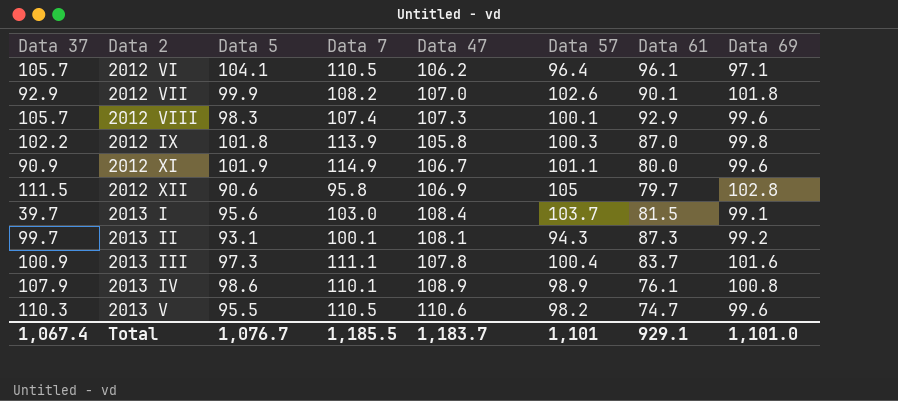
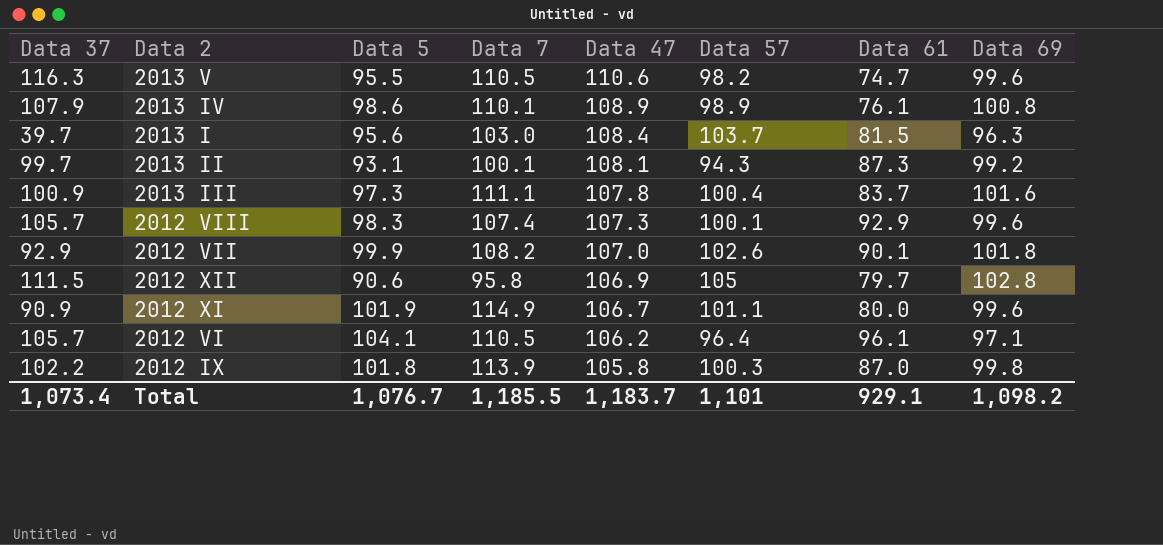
row order: none -> Data 47 descending
2013 V | Data 37: 110.3 -> 116.3
2013 I | Data 69: 99.1 -> 96.3
Total | Data 37: 1,067.4 -> 1,073.4
Total | Data 69: 1,101.0 -> 1,098.2

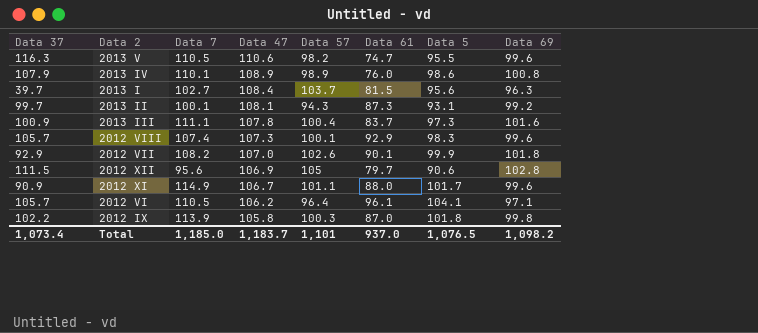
column Data 5 | position: 3 -> 7
2013 IV | Data 61: 76.1 -> 76.0
2013 I | Data 7: 103.0 -> 102.7
2012 XII | Data 7: 95.8 -> 95.6
2012 XI | Data 61: 80.0 -> 88.0
2012 XI | Data 5: 101.9 -> 101.7
Total | Data 7: 1,185.5 -> 1,185.0
Total | Data 61: 929.1 -> 937.0
Total | Data 5: 1,076.7 -> 1,076.5

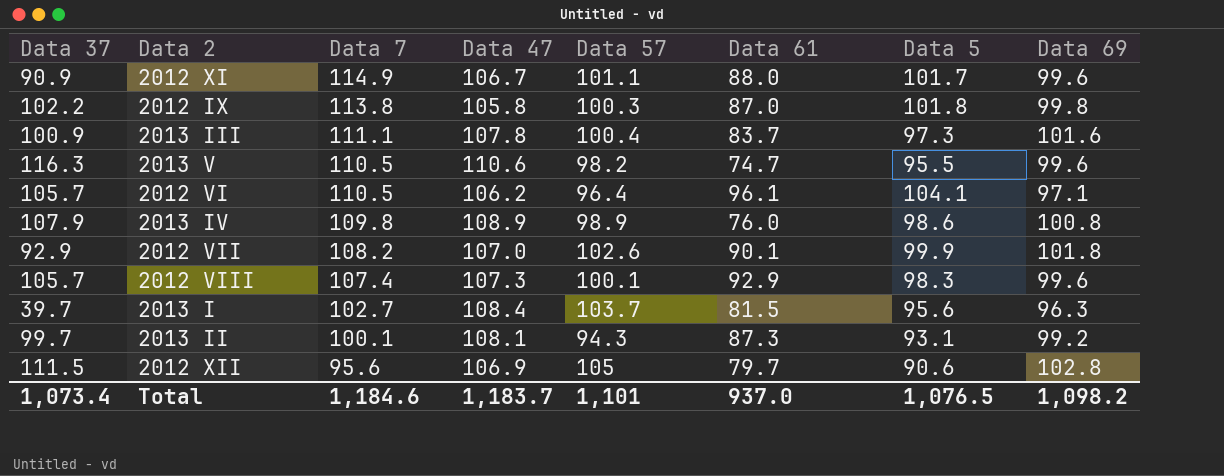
row order: Data 47 descending -> Data 7 descending
2012 IX | Data 7: 113.9 -> 113.8
2013 IV | Data 7: 110.1 -> 109.8
Total | Data 7: 1,185.0 -> 1,184.6

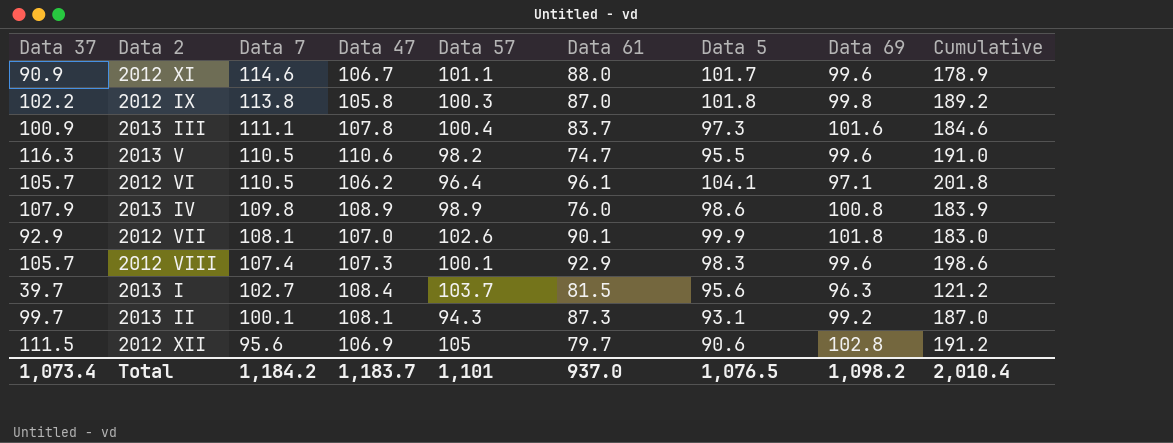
column Cumulative | formula: none -> [Data 37] + [Data 61]
2012 XI | Data 7: 114.9 -> 114.6
2012 VII | Data 7: 108.2 -> 108.1
Total | Data 7: 1,184.6 -> 1,184.2

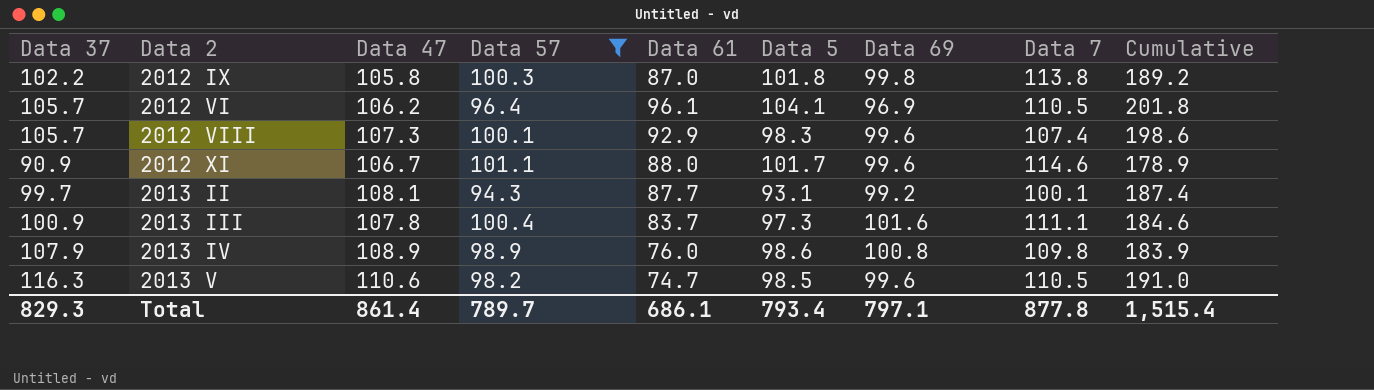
filter: none -> Data 57 <= 101.1
row order: Data 7 descending -> Data 2 ascending
column Data 7 | position: 3 -> 8
2012 VI | Data 69: 97.1 -> 96.9
2013 II | Data 61: 87.3 -> 87.7
2013 II | Cumulative: 187.0 -> 187.4
2013 V | Data 5: 95.5 -> 98.5
Total | Data 37: 1,073.4 -> 829.3
Total | Data 47: 1,183.7 -> 861.4
Total | Data 57: 1,101 -> 789.7
Total | Data 61: 937.0 -> 686.1
Total | Data 5: 1,076.5 -> 793.4
Total | Data 69: 1,098.2 -> 797.1
Total | Data 7: 1,184.2 -> 877.8
Total | Cumulative: 2,010.4 -> 1,515.4

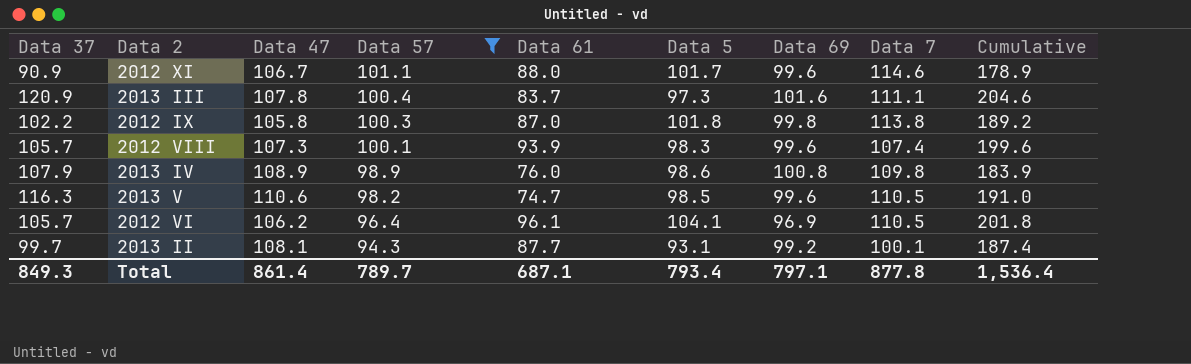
row order: Data 2 ascending -> Data 57 descending
2013 III | Data 37: 100.9 -> 120.9
2013 III | Cumulative: 184.6 -> 204.6
2012 VIII | Data 61: 92.9 -> 93.9
2012 VIII | Cumulative: 198.6 -> 199.6
Total | Data 37: 829.3 -> 849.3
Total | Data 61: 686.1 -> 687.1
Total | Cumulative: 1,515.4 -> 1,536.4

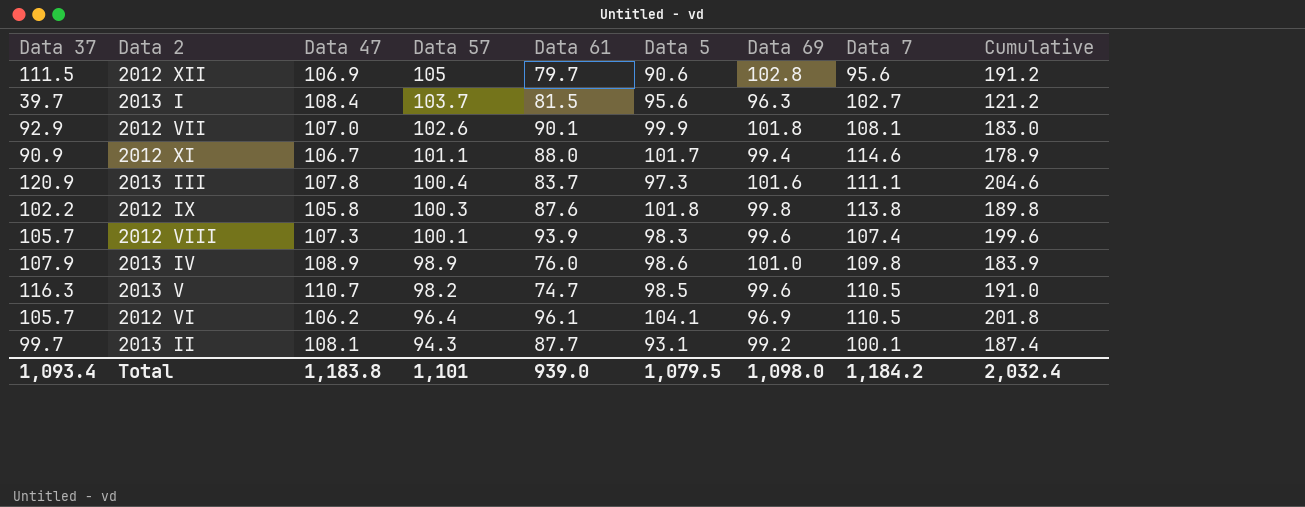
filter: Data 57 <= 101.1 -> none
2012 XI | Data 69: 99.6 -> 99.4
2012 IX | Data 61: 87.0 -> 87.6
2012 IX | Cumulative: 189.2 -> 189.8
2013 IV | Data 69: 100.8 -> 101.0
2013 V | Data 47: 110.6 -> 110.7
Total | Data 37: 849.3 -> 1,093.4
Total | Data 47: 861.4 -> 1,183.8
Total | Data 57: 789.7 -> 1,101
Total | Data 61: 687.1 -> 939.0
Total | Data 5: 793.4 -> 1,079.5
Total | Data 69: 797.1 -> 1,098.0
Total | Data 7: 877.8 -> 1,184.2
Total | Cumulative: 1,536.4 -> 2,032.4

